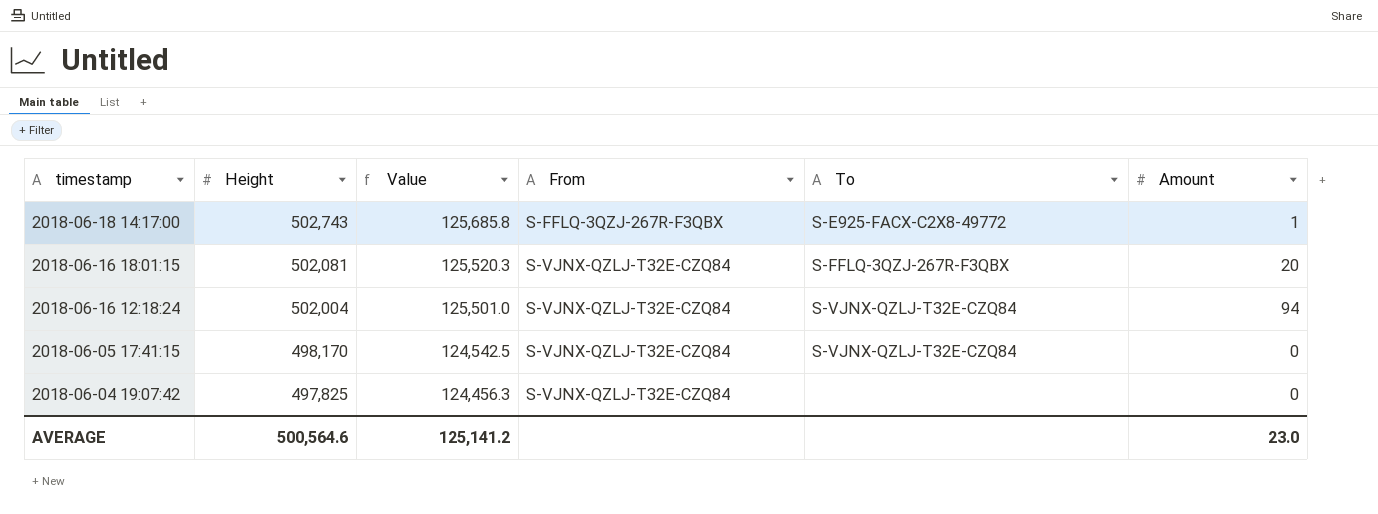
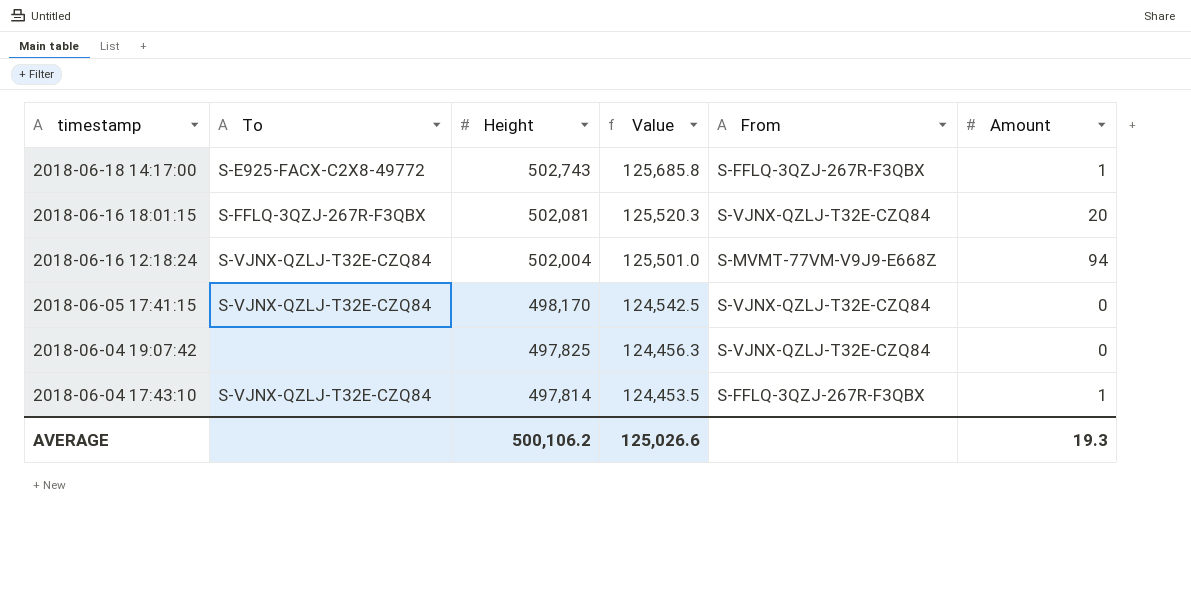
column To | position: 5 -> 2
2018-06-16 12:18:24 | From: S-VJNX-QZLJ-T32E-CZQ84 -> S-MVMT-77VM-V9J9-E668Z
row 2018-06-04 17:43:10: none -> S-VJNX-QZLJ-T32E-CZQ84 | 497,814 | 124,453.5 | S-FFLQ-3QZJ-267R-F3QBX | 1
AVERAGE | Height: 500,564.6 -> 500,106.2
AVERAGE | Value: 125,141.2 -> 125,026.6
AVERAGE | Amount: 23.0 -> 19.3

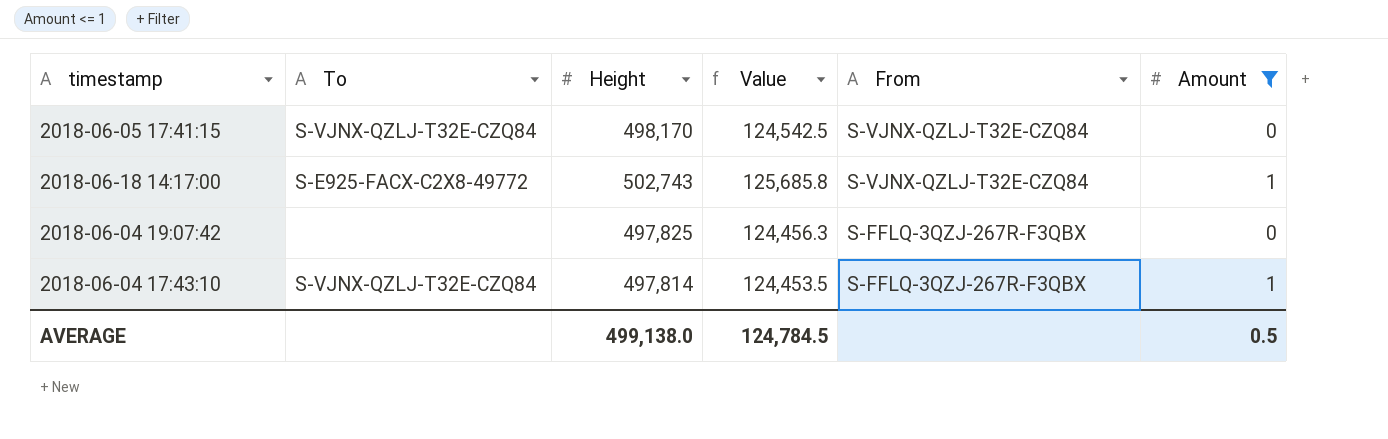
filter: none -> Amount <= 1
row order: timestamp descending -> From descending
2018-06-18 14:17:00 | From: S-FFLQ-3QZJ-267R-F3QBX -> S-VJNX-QZLJ-T32E-CZQ84
2018-06-04 19:07:42 | From: S-VJNX-QZLJ-T32E-CZQ84 -> S-FFLQ-3QZJ-267R-F3QBX
AVERAGE | Height: 500,106.2 -> 499,138.0
AVERAGE | Value: 125,026.6 -> 124,784.5
AVERAGE | Amount: 19.3 -> 0.5

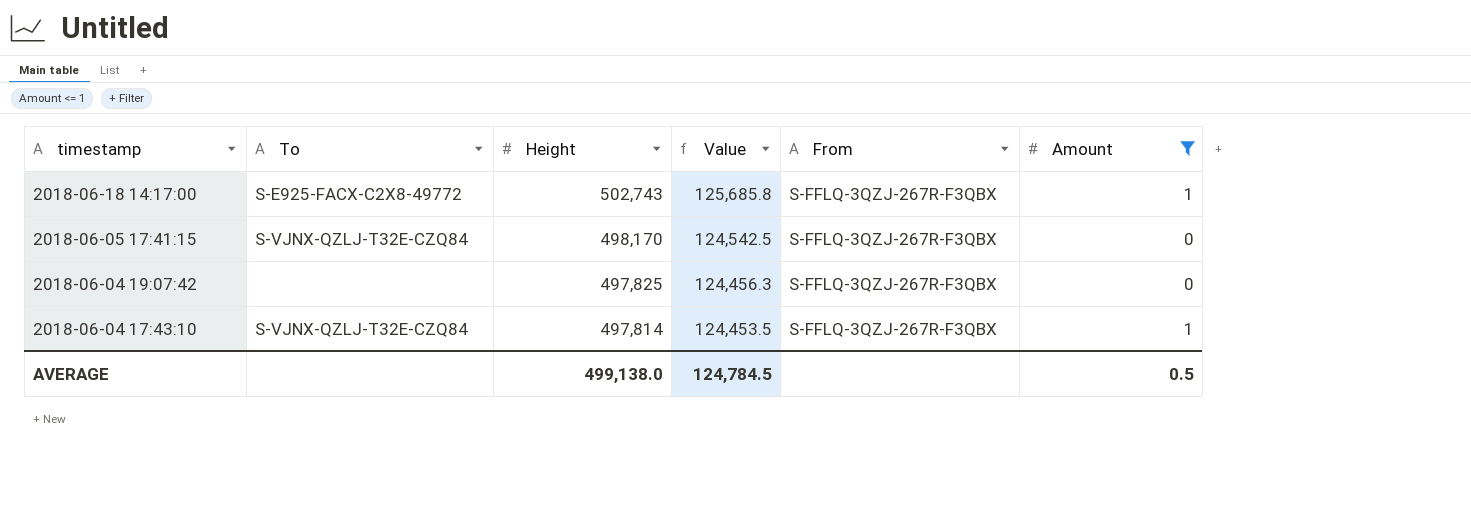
row order: From descending -> timestamp descending
2018-06-18 14:17:00 | From: S-VJNX-QZLJ-T32E-CZQ84 -> S-FFLQ-3QZJ-267R-F3QBX
2018-06-05 17:41:15 | From: S-VJNX-QZLJ-T32E-CZQ84 -> S-FFLQ-3QZJ-267R-F3QBX

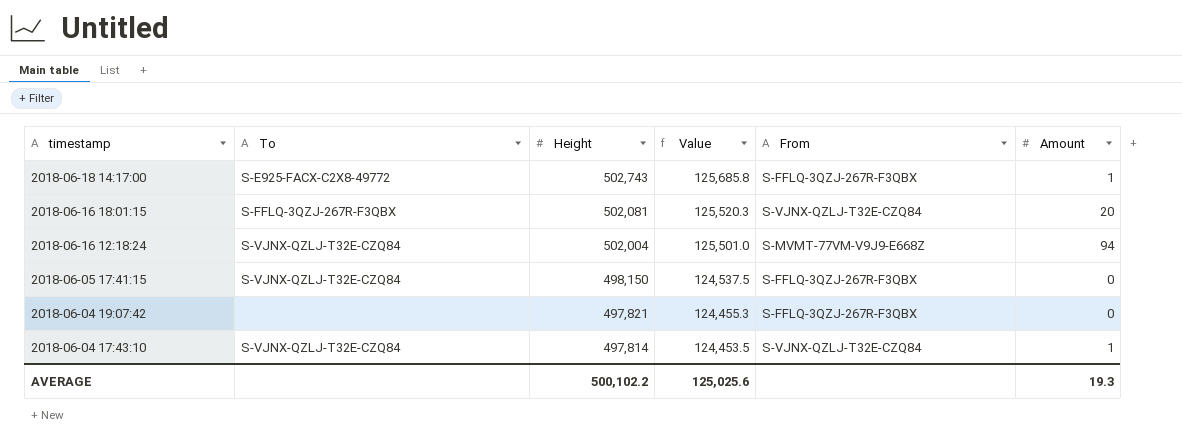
filter: Amount <= 1 -> none
2018-06-05 17:41:15 | Height: 498,170 -> 498,150
2018-06-05 17:41:15 | Value: 124,542.5 -> 124,537.5
2018-06-04 19:07:42 | Height: 497,825 -> 497,821
2018-06-04 19:07:42 | Value: 124,456.3 -> 124,455.3
2018-06-04 17:43:10 | From: S-FFLQ-3QZJ-267R-F3QBX -> S-VJNX-QZLJ-T32E-CZQ84
AVERAGE | Height: 499,138.0 -> 500,102.2
AVERAGE | Value: 124,784.5 -> 125,025.6
AVERAGE | Amount: 0.5 -> 19.3

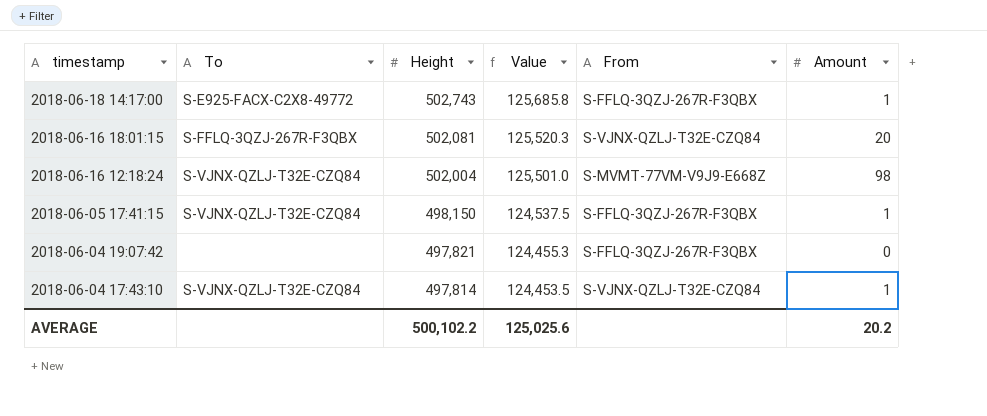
2018-06-16 12:18:24 | Amount: 94 -> 98
2018-06-05 17:41:15 | Amount: 0 -> 1
AVERAGE | Amount: 19.3 -> 20.2

